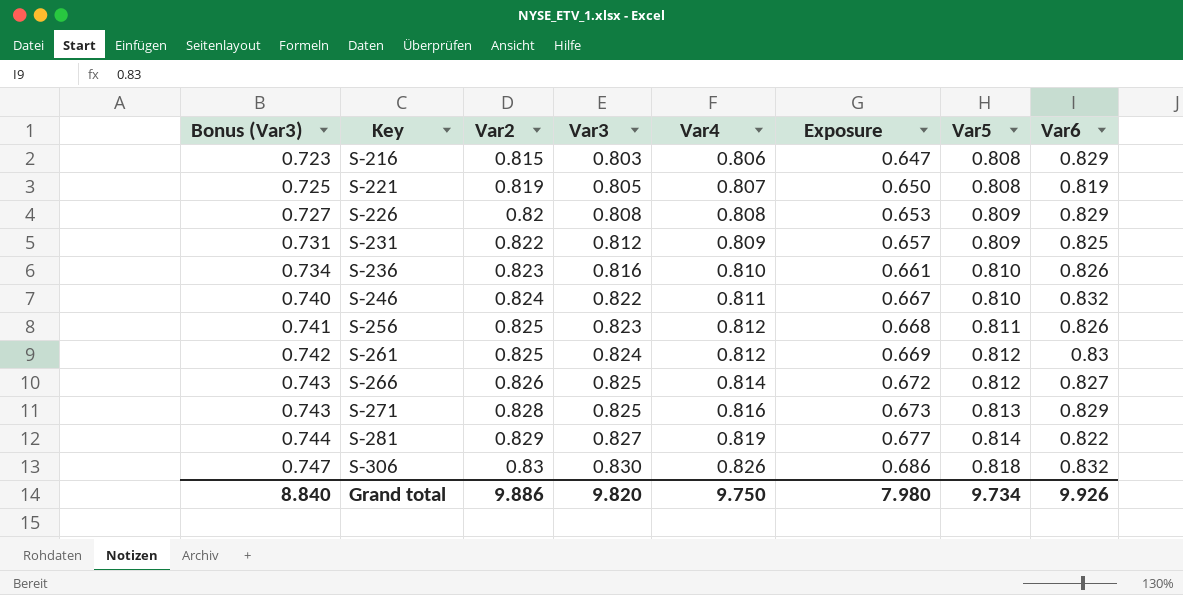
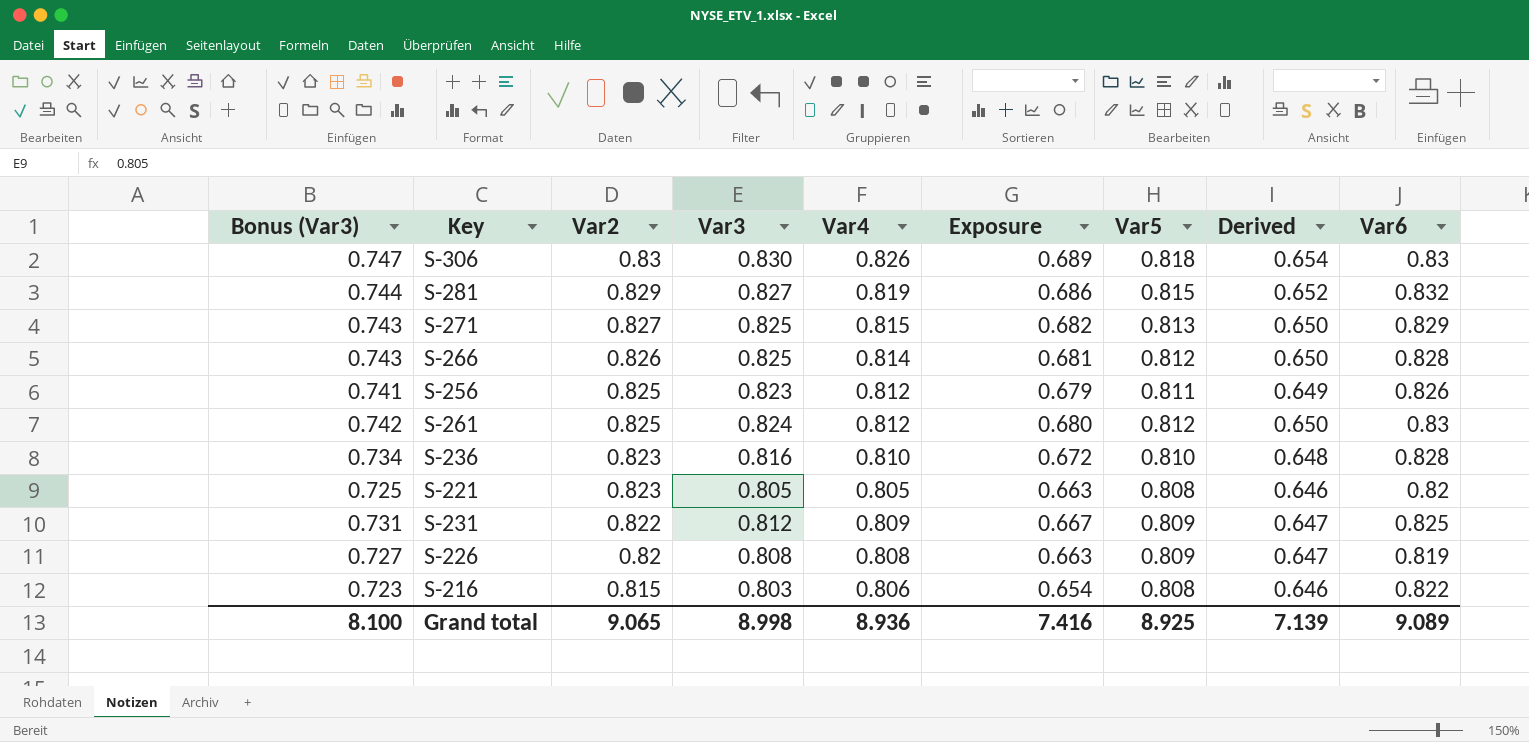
row order: Bonus (Var3) ascending -> Var2 descending
column Exposure | formula: [Var3] * [Var4] -> [Var2] * [Var3]
column Derived | formula: none -> [Var5] * 0.8
row S-246: 0.740 | 0.824 | 0.822 | 0.811 | 0.667 | 0.810 | 0.832 -> none
S-306 | Var6: 0.832 -> 0.83
S-281 | Var5: 0.814 -> 0.815
S-281 | Var6: 0.822 -> 0.832
S-271 | Var2: 0.828 -> 0.827
S-271 | Var4: 0.816 -> 0.815
S-266 | Var6: 0.827 -> 0.828
S-236 | Var6: 0.826 -> 0.828
S-221 | Var2: 0.819 -> 0.823
S-221 | Var4: 0.807 -> 0.805
S-221 | Var6: 0.819 -> 0.82
S-226 | Var6: 0.829 -> 0.819
S-216 | Var6: 0.829 -> 0.822
Grand total | Bonus (Var3): 8.840 -> 8.100
Grand total | Var2: 9.886 -> 9.065
Grand total | Var3: 9.820 -> 8.998
Grand total | Var4: 9.750 -> 8.936
Grand total | Exposure: 7.980 -> 7.416
Grand total | Var5: 9.734 -> 8.925
Grand total | Var6: 9.926 -> 9.089

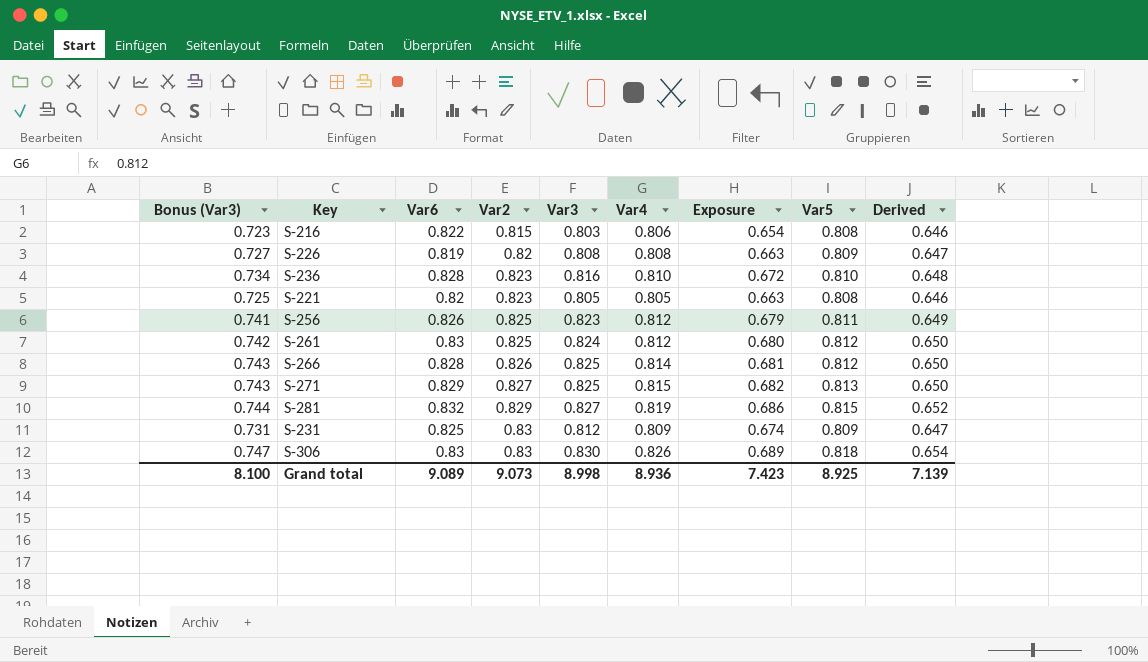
row order: Var2 descending -> Var2 ascending
column Var6 | position: 9 -> 3
S-231 | Var2: 0.822 -> 0.83
S-231 | Exposure: 0.667 -> 0.674
Grand total | Var2: 9.065 -> 9.073
Grand total | Exposure: 7.416 -> 7.423

